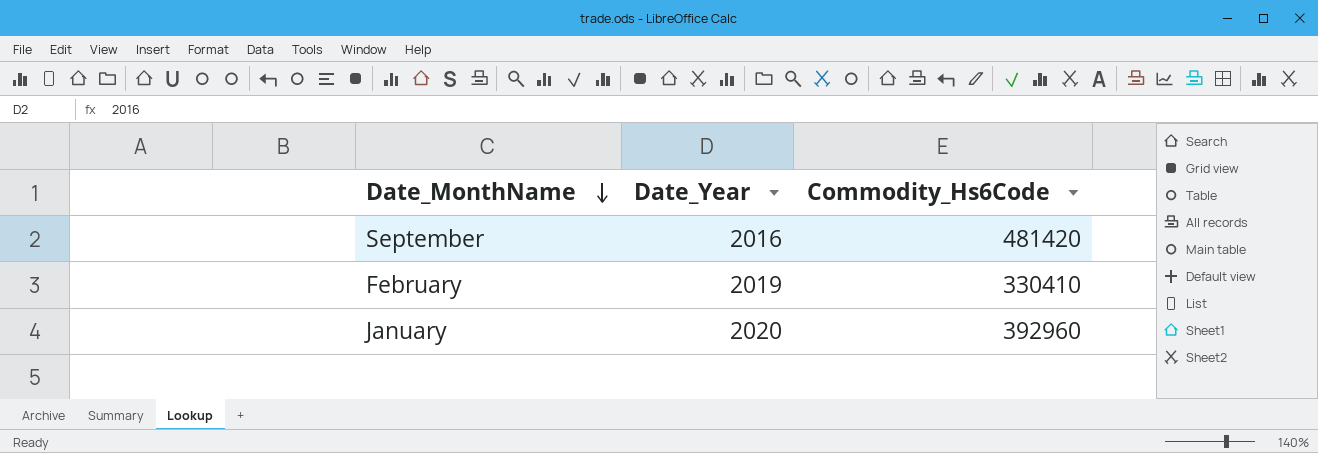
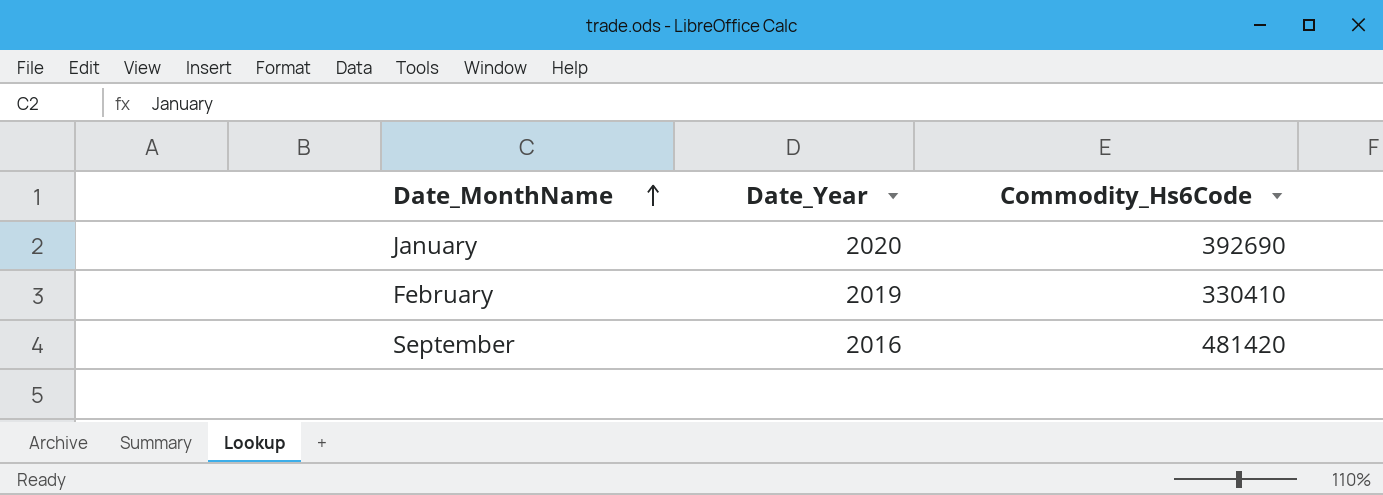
row order: Date_MonthName descending -> Date_MonthName ascending
January | Commodity_Hs6Code: 392960 -> 392690

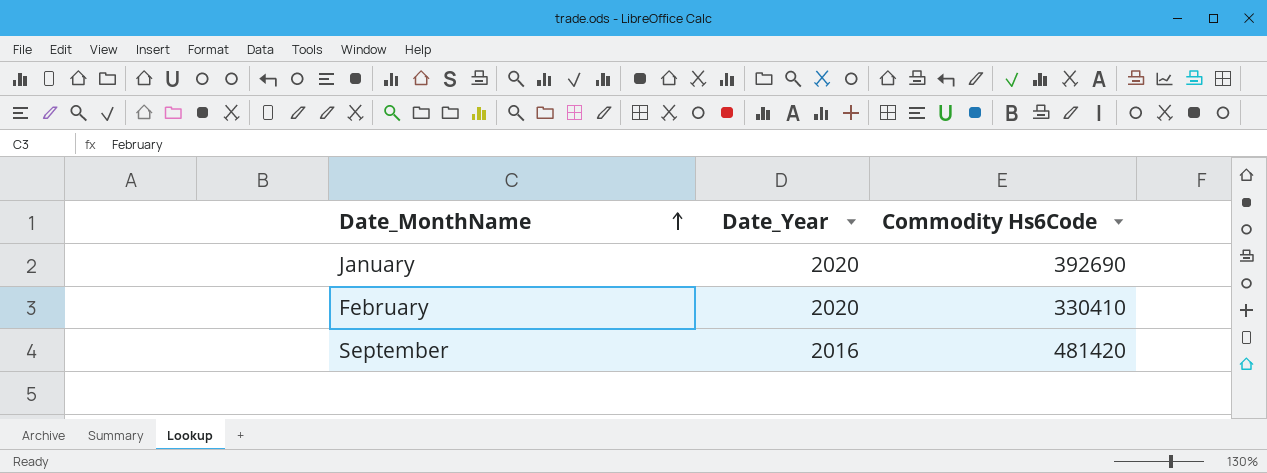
column name: Commodity_Hs6Code -> Commodity Hs6Code
February | Date_Year: 2019 -> 2020

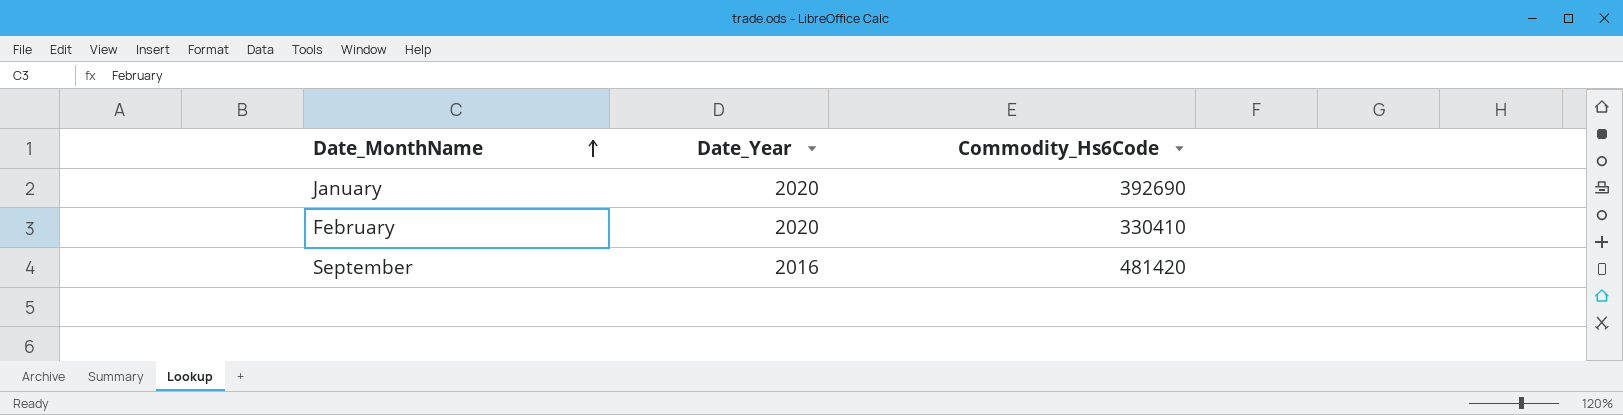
column name: Commodity Hs6Code -> Commodity_Hs6Code

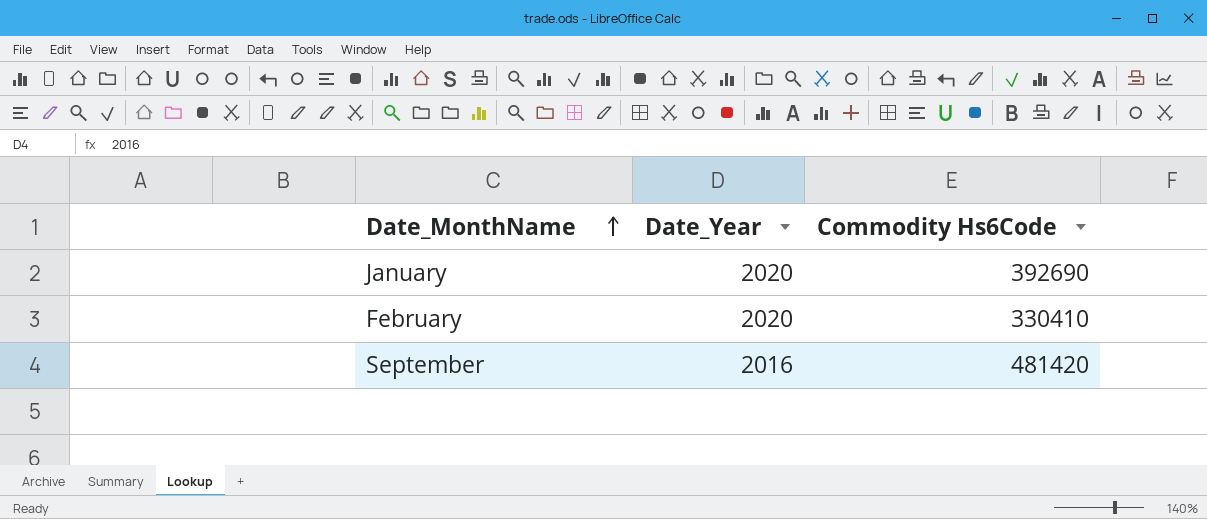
column name: Commodity_Hs6Code -> Commodity Hs6Code

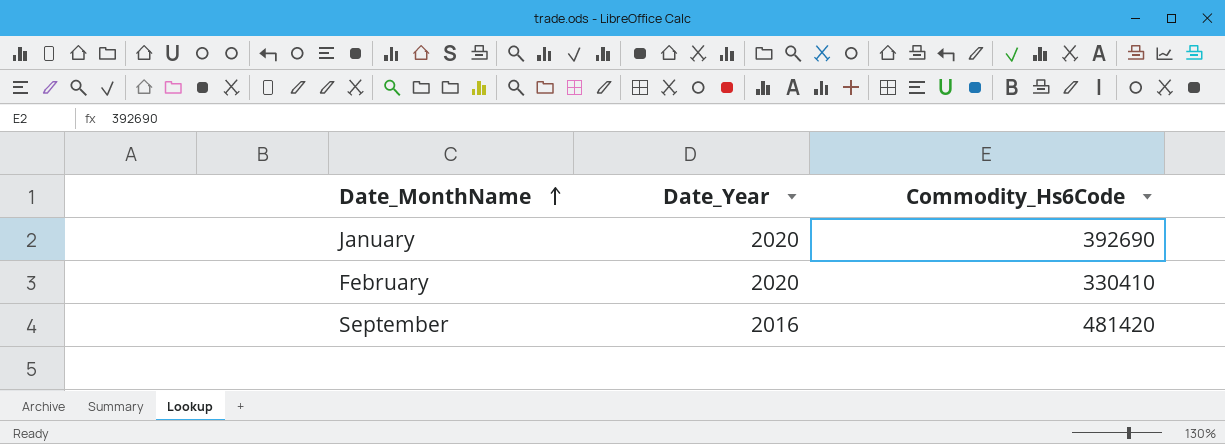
column name: Commodity Hs6Code -> Commodity_Hs6Code

